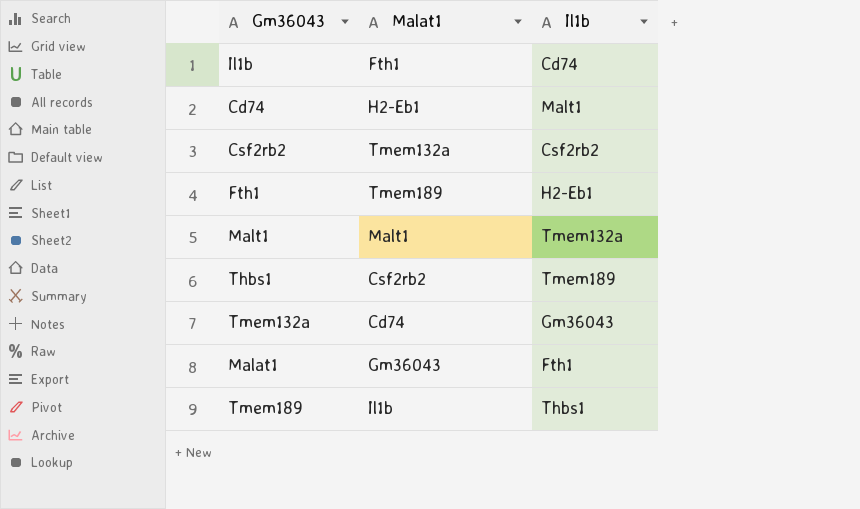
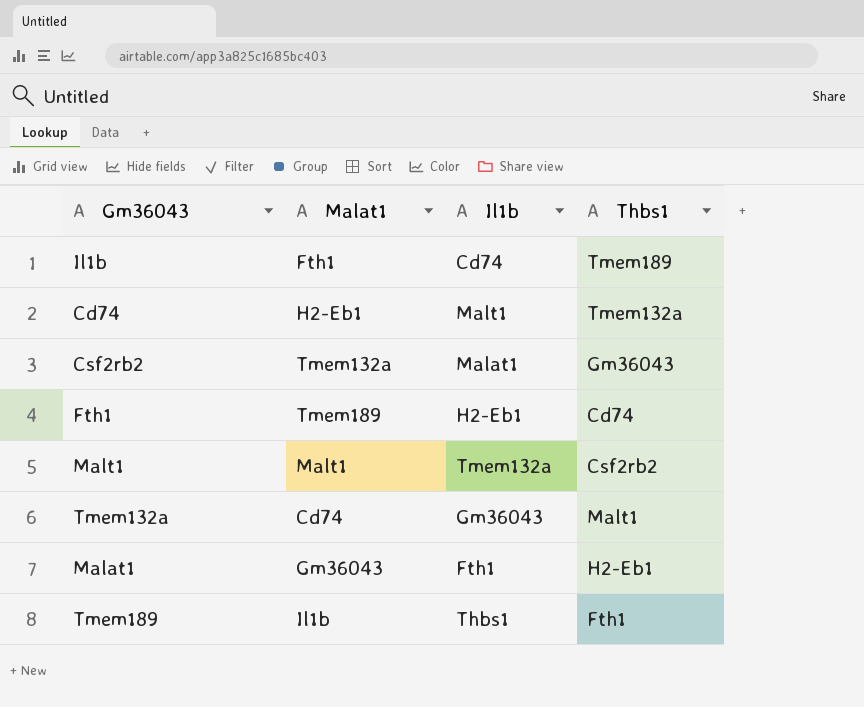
column Thbs1 | position: none -> 4
row Thbs1: Csf2rb2 | Tmem189 -> none
Csf2rb2 | Il1b: Csf2rb2 -> Malat1

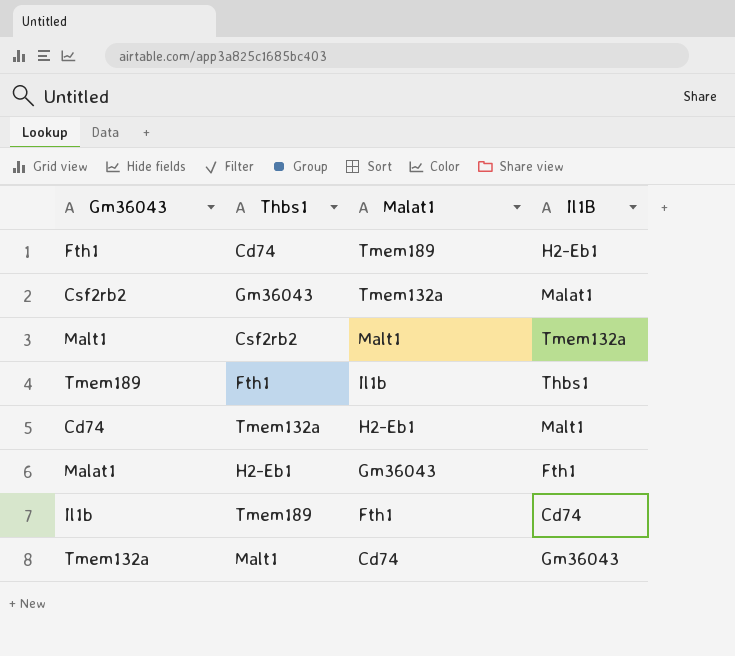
row order: none -> Malat1 descending
column Thbs1 | position: 4 -> 2
column name: Il1b -> Il1B

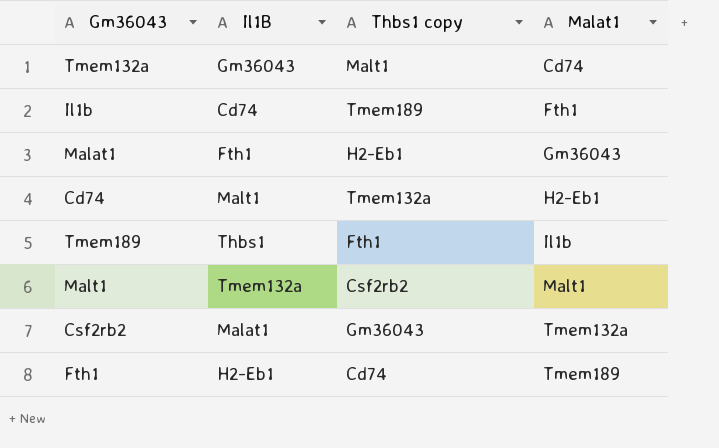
row order: Malat1 descending -> Malat1 ascending
column Il1B | position: 4 -> 2
column name: Thbs1 -> Thbs1 copy

